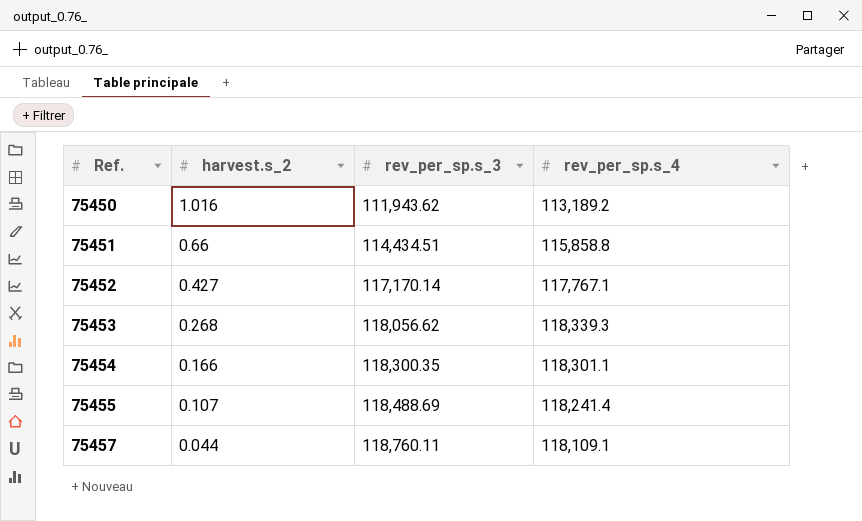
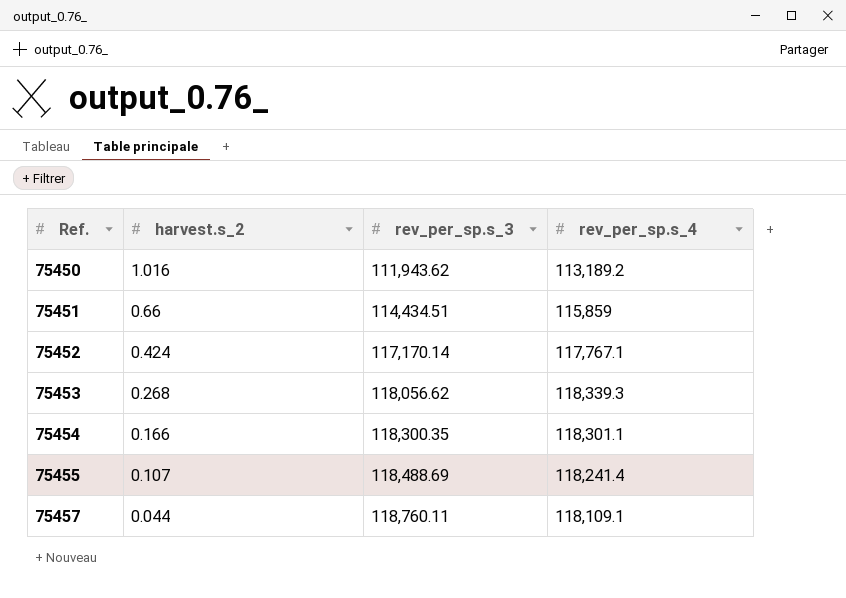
75451 | rev_per_sp.s_4: 115,858.8 -> 115,859
75452 | harvest.s_2: 0.427 -> 0.424

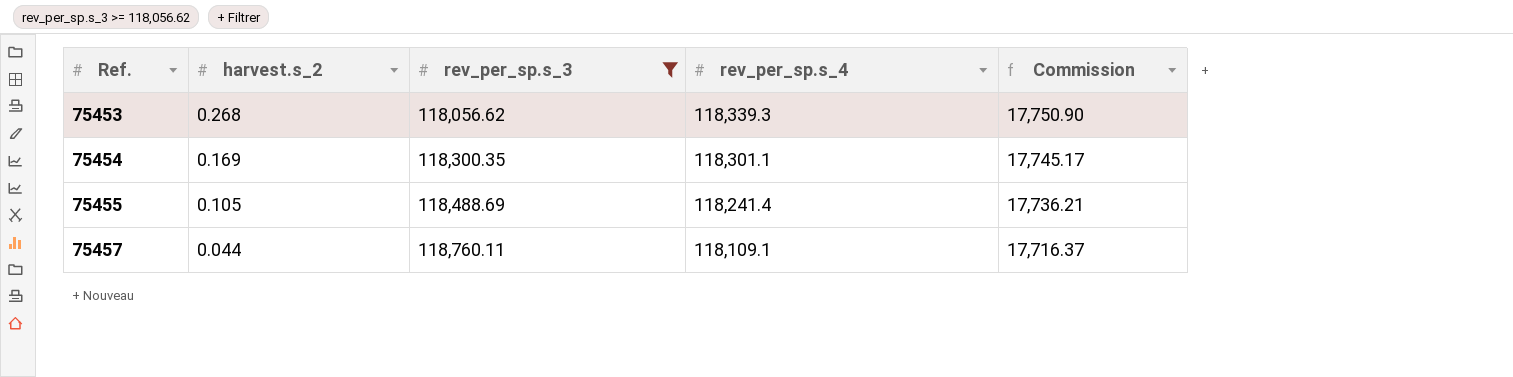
filter: none -> rev_per_sp.s_3 >= 118,056.62
column Commission | formula: none -> [rev_per_sp.s_4] * 0.15
75454 | harvest.s_2: 0.166 -> 0.169
75455 | harvest.s_2: 0.107 -> 0.105

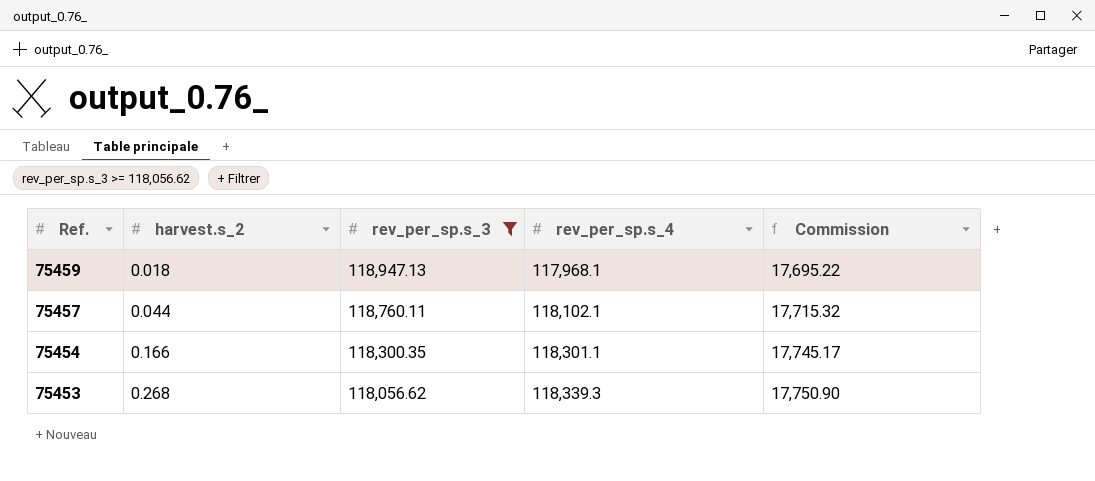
row order: Ref. ascending -> Ref. descending
row 75455: 0.105 | 118,488.69 | 118,241.4 | 17,736.21 -> none
row 75459: none -> 0.018 | 118,947.13 | 117,968.1 | 17,695.22
75457 | rev_per_sp.s_4: 118,109.1 -> 118,102.1
75457 | Commission: 17,716.37 -> 17,715.32
75454 | harvest.s_2: 0.169 -> 0.166

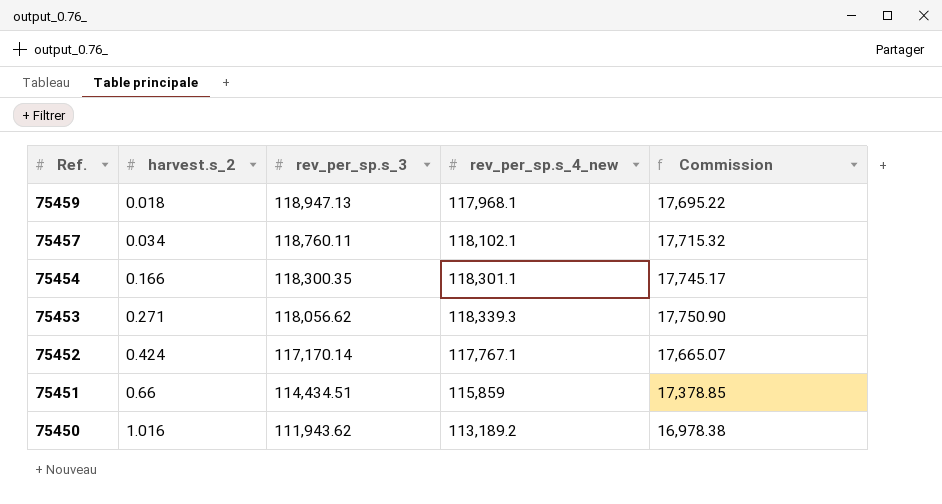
filter: rev_per_sp.s_3 >= 118,056.62 -> none
column name: rev_per_sp.s_4 -> rev_per_sp.s_4_new
75457 | harvest.s_2: 0.044 -> 0.034
75453 | harvest.s_2: 0.268 -> 0.271

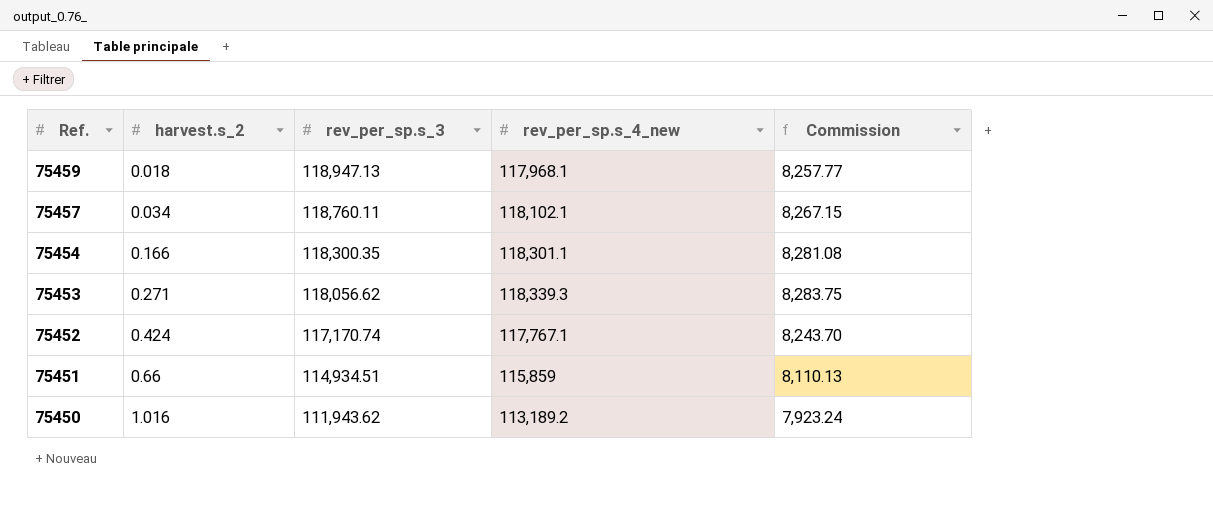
column Commission | formula: [rev_per_sp.s_4_new] * 0.15 -> [rev_per_sp.s_4_new] * 0.07
75452 | rev_per_sp.s_3: 117,170.14 -> 117,170.74
75451 | rev_per_sp.s_3: 114,434.51 -> 114,934.51

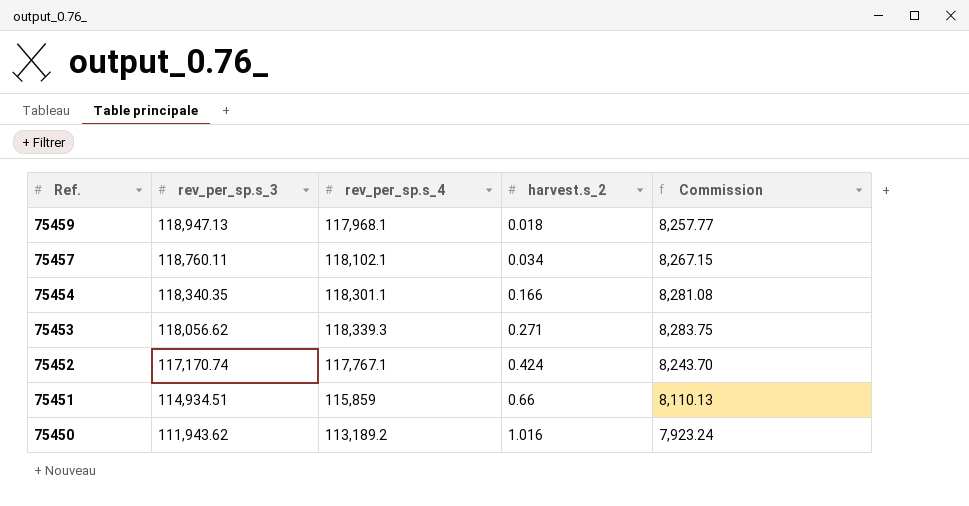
column name: rev_per_sp.s_4_new -> rev_per_sp.s_4
column harvest.s_2 | position: 2 -> 4
75454 | rev_per_sp.s_3: 118,300.35 -> 118,340.35

